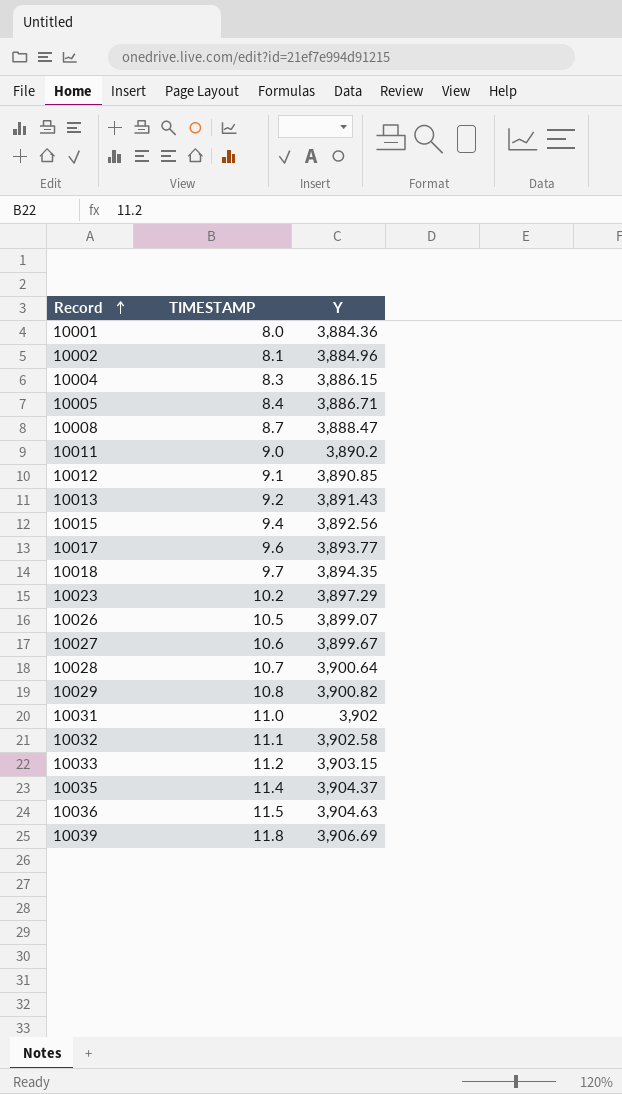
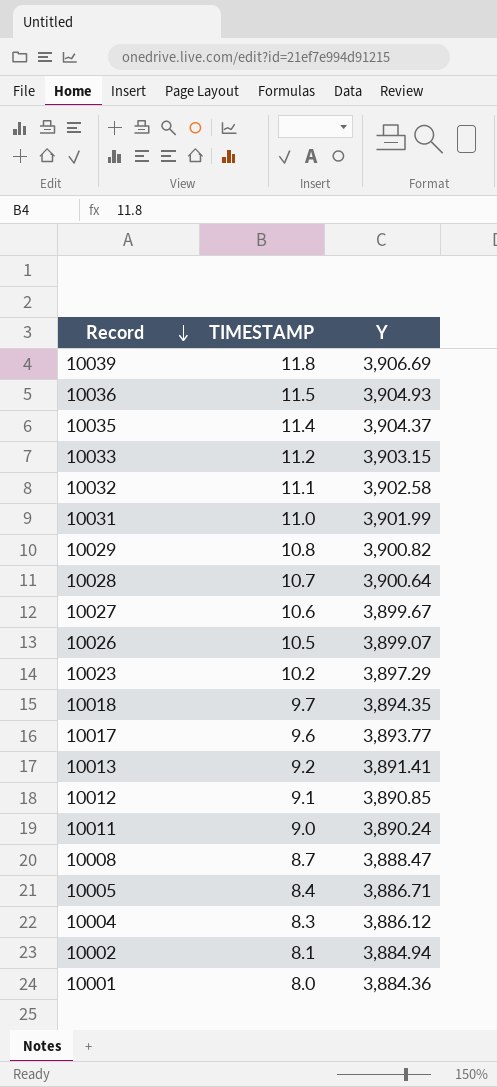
row order: Record ascending -> Record descending
row 10015: 9.4 | 3,892.56 -> none
10036 | Y: 3,904.63 -> 3,904.93
10031 | Y: 3,902 -> 3,901.99
10013 | Y: 3,891.43 -> 3,891.41
10011 | Y: 3,890.2 -> 3,890.24
10004 | Y: 3,886.15 -> 3,886.12
10002 | Y: 3,884.96 -> 3,884.94

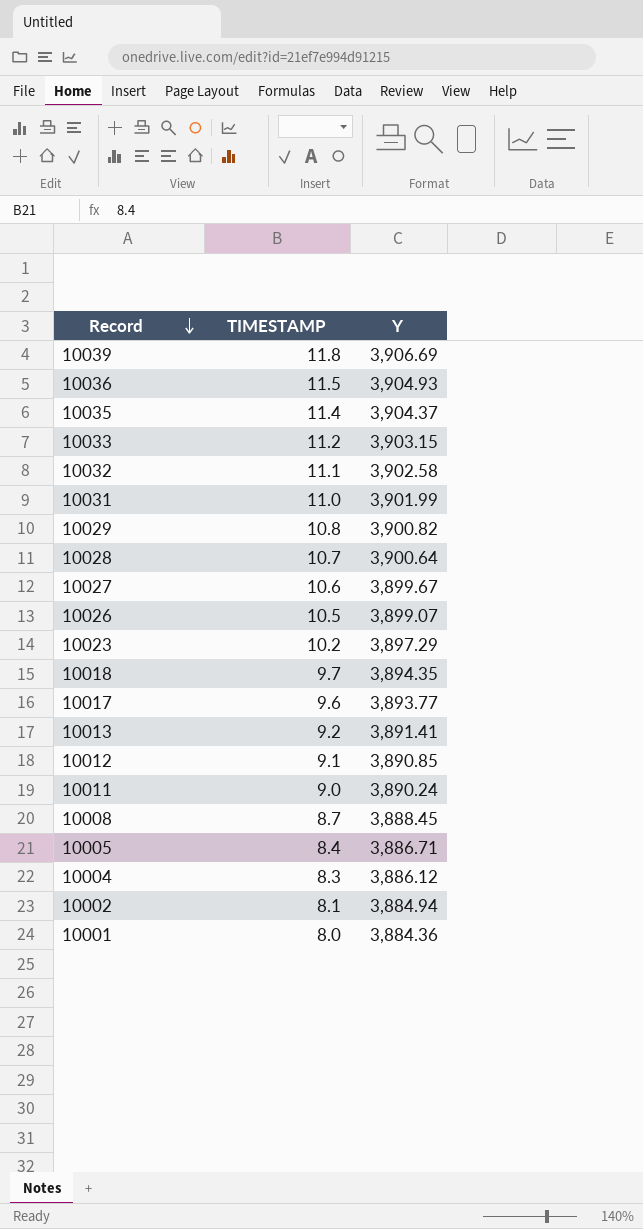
10008 | Y: 3,888.47 -> 3,888.45

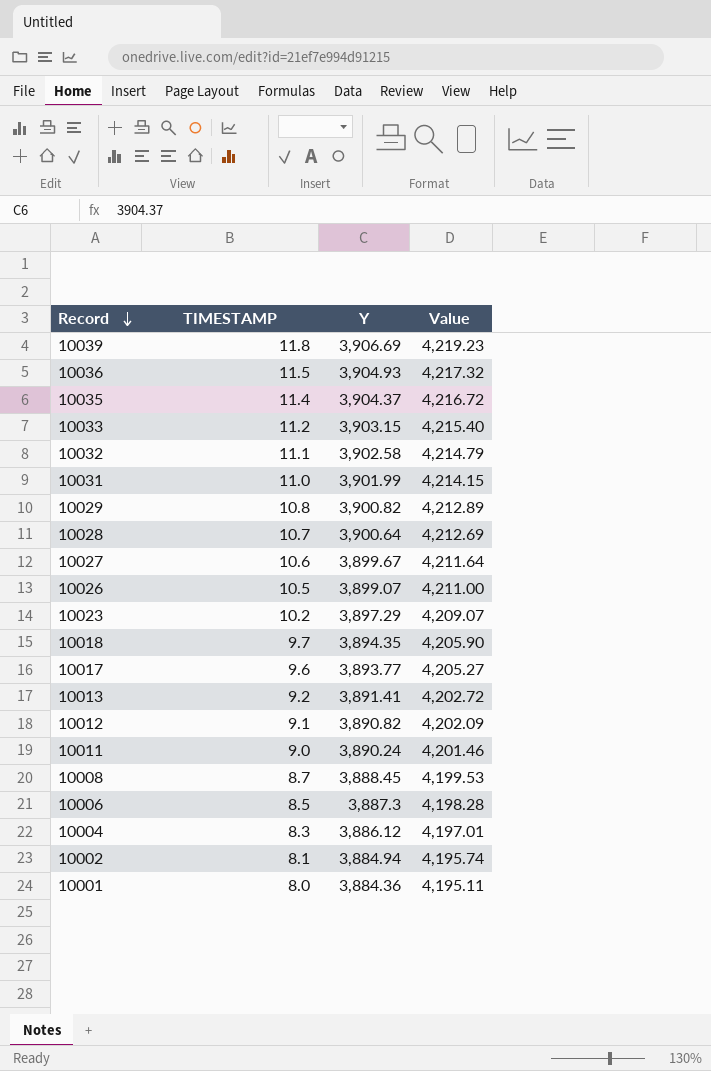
column Value | formula: none -> [Y] * 1.08
row 10005: 8.4 | 3,886.71 -> none
10012 | Y: 3,890.85 -> 3,890.82
row 10006: none -> 8.5 | 3,887.3 | 4,198.28

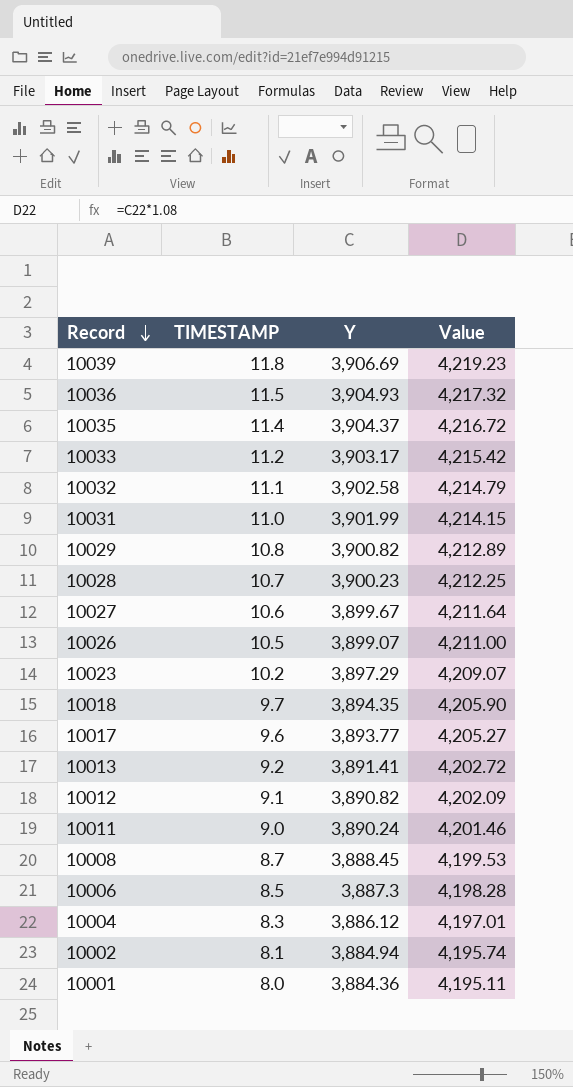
10033 | Y: 3,903.15 -> 3,903.17
10033 | Value: 4,215.40 -> 4,215.42
10028 | Y: 3,900.64 -> 3,900.23
10028 | Value: 4,212.69 -> 4,212.25

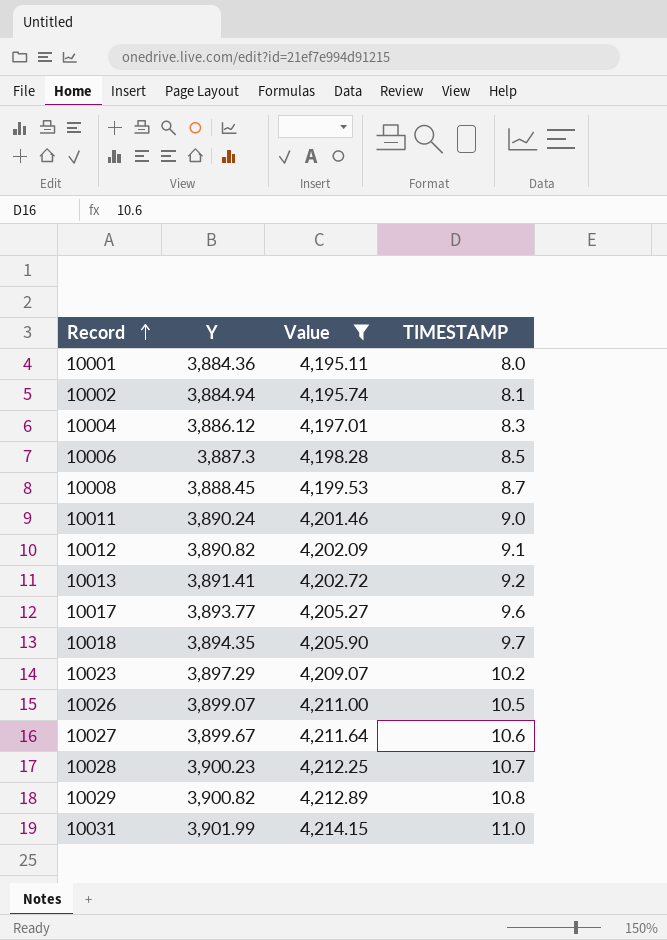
filter: none -> Value <= 4,214.15
row order: Record descending -> Record ascending
column TIMESTAMP | position: 2 -> 4

